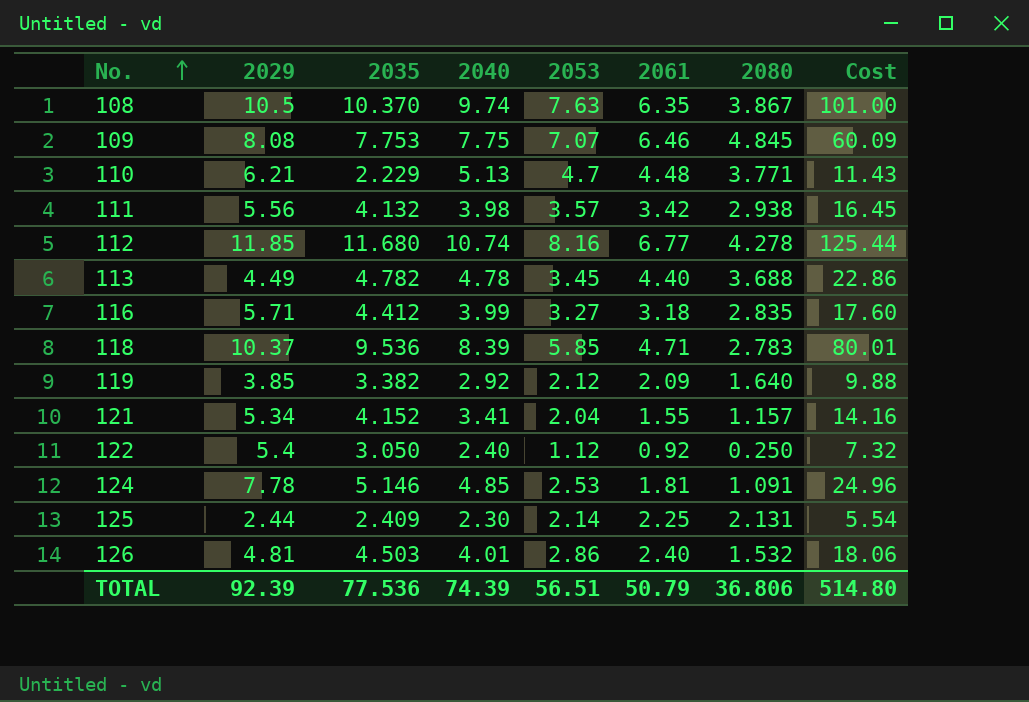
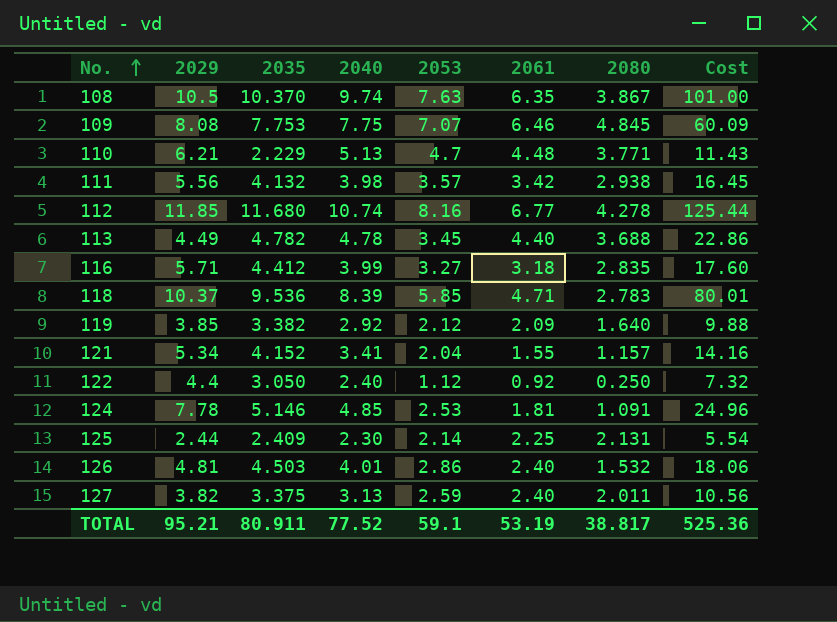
122 | 2029: 5.4 -> 4.4
row 127: none -> 3.82 | 3.375 | 3.13 | 2.59 | 2.40 | 2.011 | 10.56
TOTAL | 2029: 92.39 -> 95.21
TOTAL | 2035: 77.536 -> 80.911
TOTAL | 2040: 74.39 -> 77.52
TOTAL | 2053: 56.51 -> 59.1
TOTAL | 2061: 50.79 -> 53.19
TOTAL | 2080: 36.806 -> 38.817
TOTAL | Cost: 514.80 -> 525.36

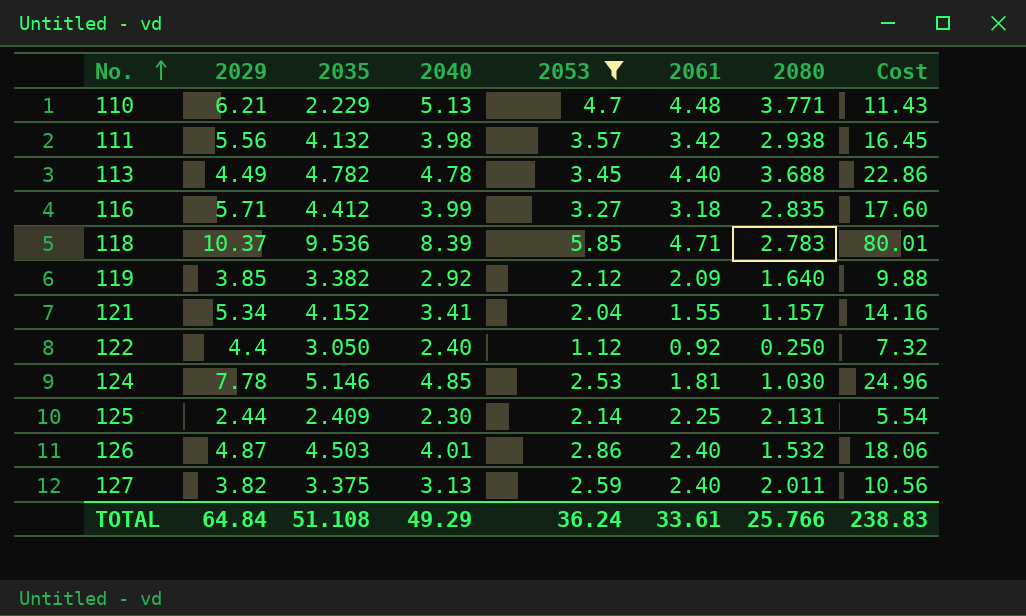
filter: none -> 2053 <= 5.85
124 | 2080: 1.091 -> 1.030
126 | 2029: 4.81 -> 4.87
TOTAL | 2029: 95.21 -> 64.84
TOTAL | 2035: 80.911 -> 51.108
TOTAL | 2040: 77.52 -> 49.29
TOTAL | 2053: 59.1 -> 36.24
TOTAL | 2061: 53.19 -> 33.61
TOTAL | 2080: 38.817 -> 25.766
TOTAL | Cost: 525.36 -> 238.83

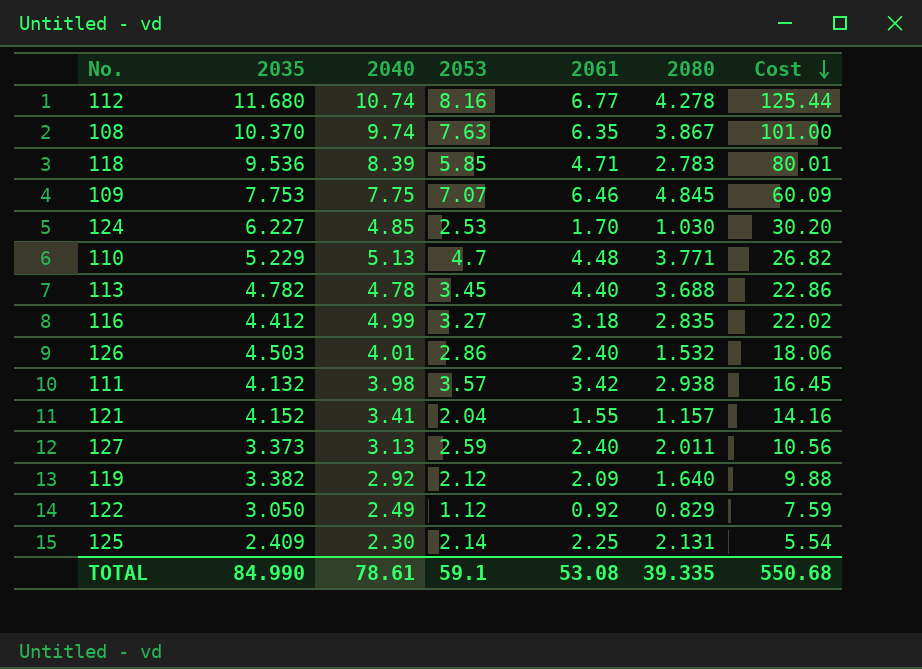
filter: 2053 <= 5.85 -> none
row order: No. ascending -> Cost descending
column 2029 | position: 2 -> none
124 | 2035: 5.146 -> 6.227
124 | 2061: 1.81 -> 1.70
124 | Cost: 24.96 -> 30.20
110 | 2035: 2.229 -> 5.229
110 | Cost: 11.43 -> 26.82
116 | 2040: 3.99 -> 4.99
116 | Cost: 17.60 -> 22.02
127 | 2035: 3.375 -> 3.373
122 | 2040: 2.40 -> 2.49
122 | 2080: 0.250 -> 0.829
122 | Cost: 7.32 -> 7.59
TOTAL | 2035: 51.108 -> 84.990
TOTAL | 2040: 49.29 -> 78.61
TOTAL | 2053: 36.24 -> 59.1
TOTAL | 2061: 33.61 -> 53.08
TOTAL | 2080: 25.766 -> 39.335
TOTAL | Cost: 238.83 -> 550.68

